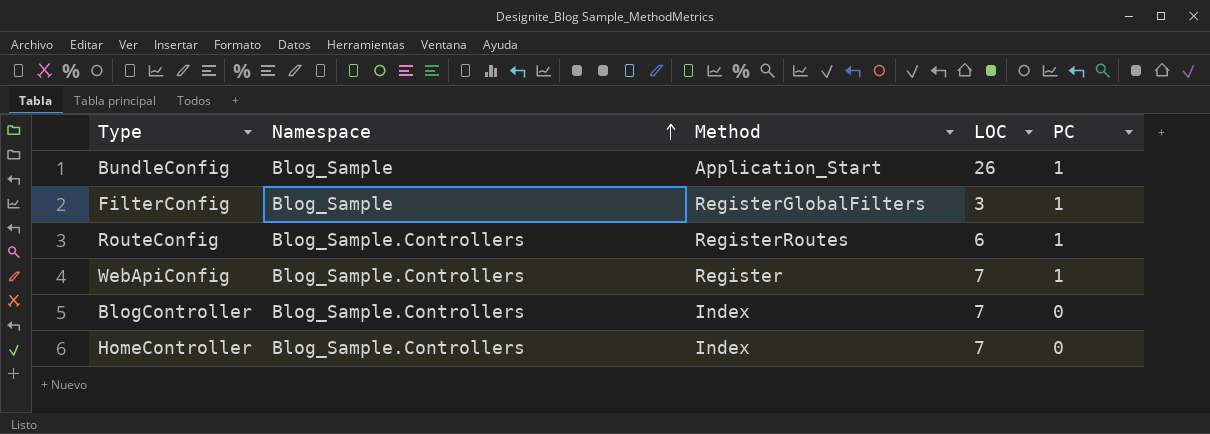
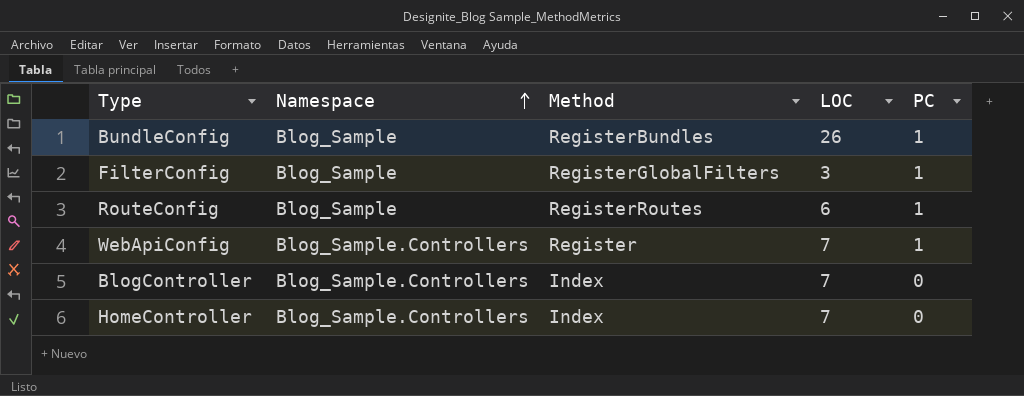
BundleConfig | Method: Application_Start -> RegisterBundles
RouteConfig | Namespace: Blog_Sample.Controllers -> Blog_Sample

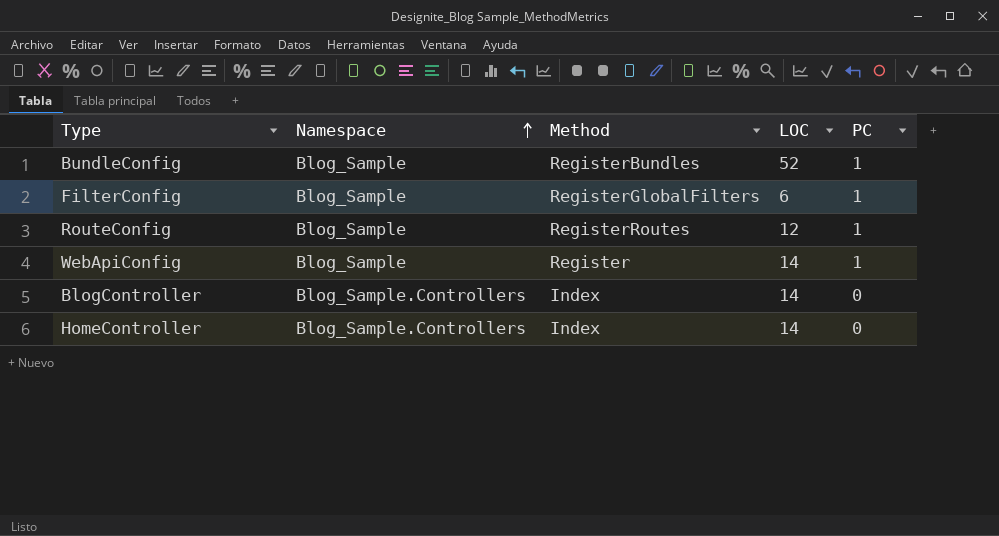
BundleConfig | LOC: 26 -> 52
FilterConfig | LOC: 3 -> 6
RouteConfig | LOC: 6 -> 12
WebApiConfig | Namespace: Blog_Sample.Controllers -> Blog_Sample
WebApiConfig | LOC: 7 -> 14
BlogController | LOC: 7 -> 14
HomeController | LOC: 7 -> 14

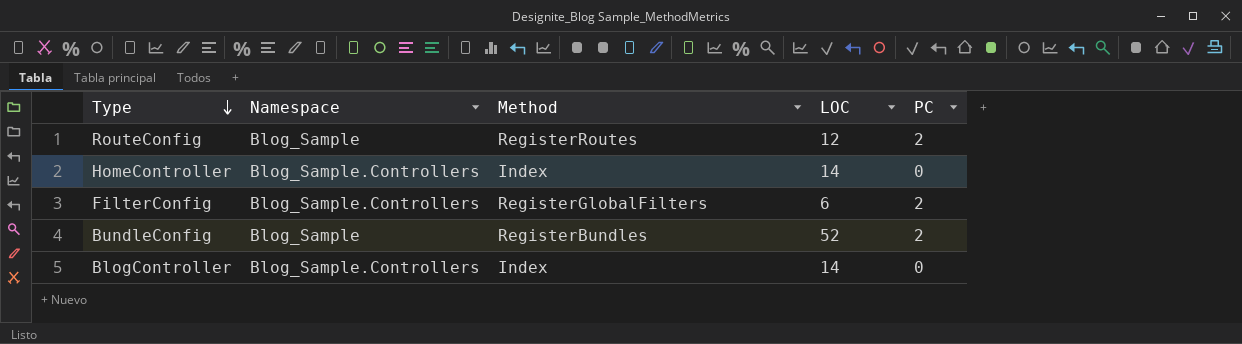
row order: Namespace ascending -> Type descending
row WebApiConfig: Blog_Sample | Register | 14 | 1 -> none
RouteConfig | PC: 1 -> 2
FilterConfig | Namespace: Blog_Sample -> Blog_Sample.Controllers
FilterConfig | PC: 1 -> 2
BundleConfig | PC: 1 -> 2

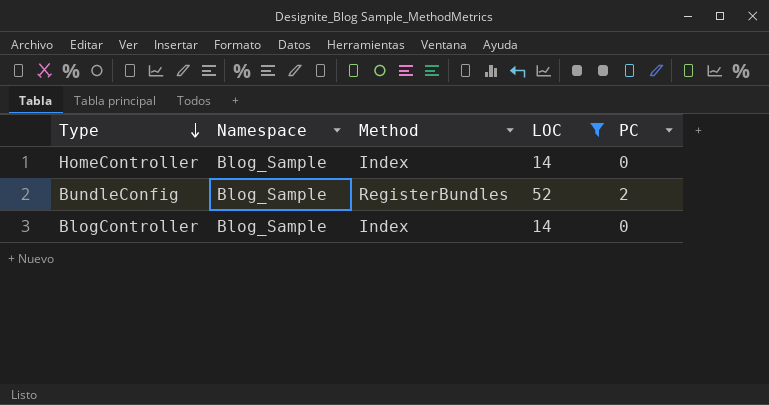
filter: none -> LOC >= 14
HomeController | Namespace: Blog_Sample.Controllers -> Blog_Sample
BlogController | Namespace: Blog_Sample.Controllers -> Blog_Sample

